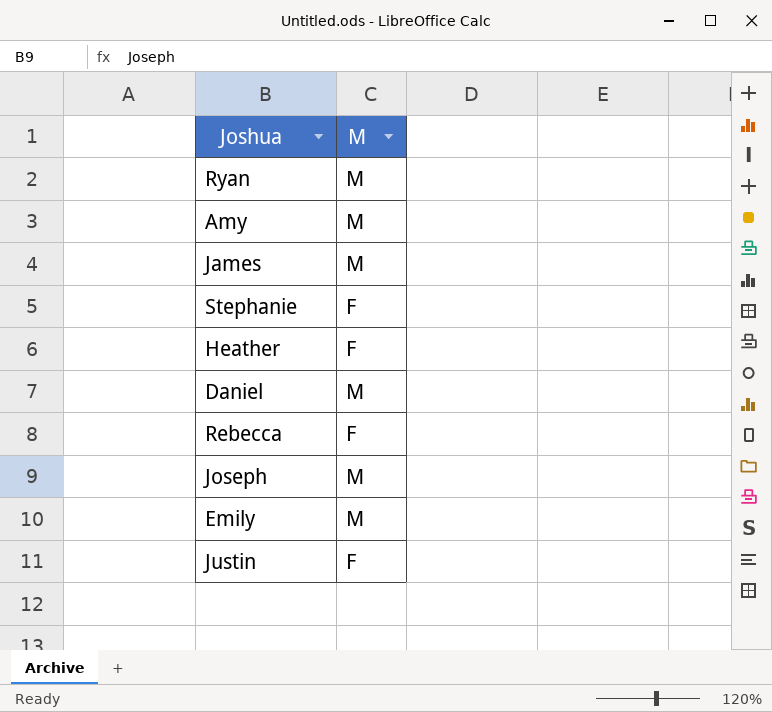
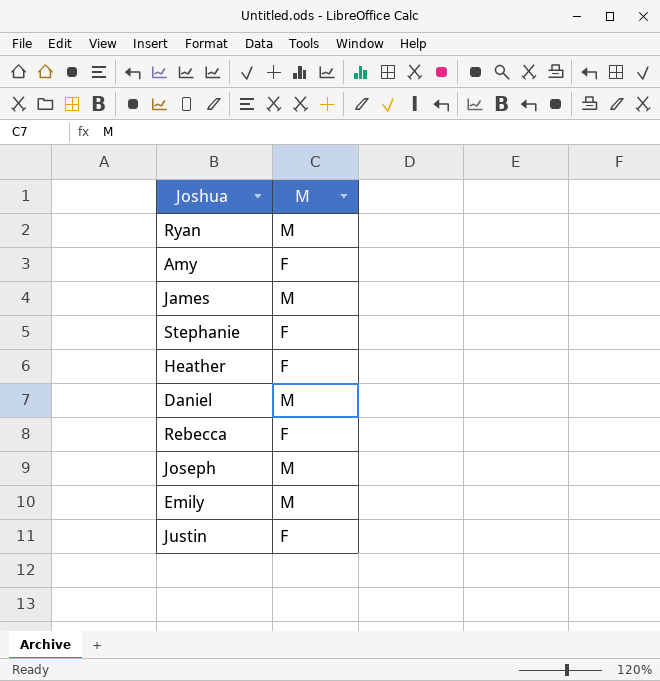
Amy | M: M -> F

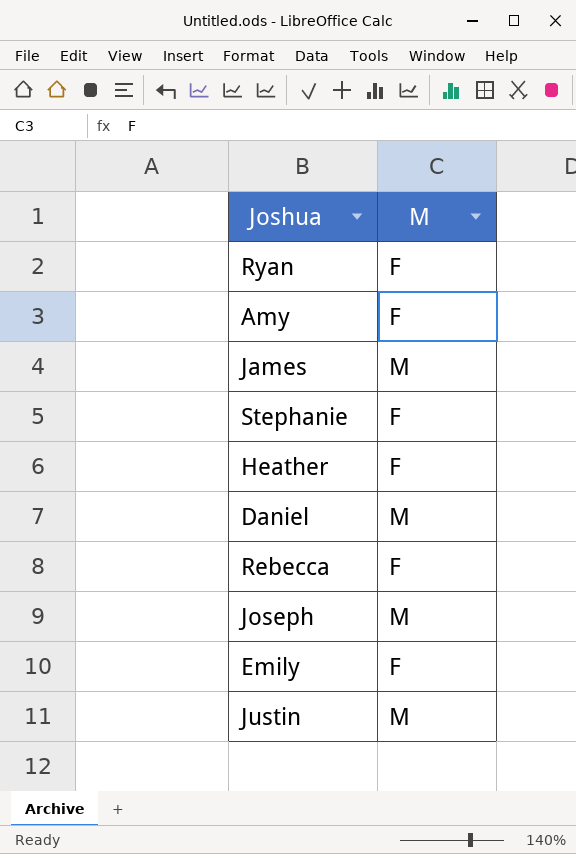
Ryan | M: M -> F
Emily | M: M -> F
Justin | M: F -> M

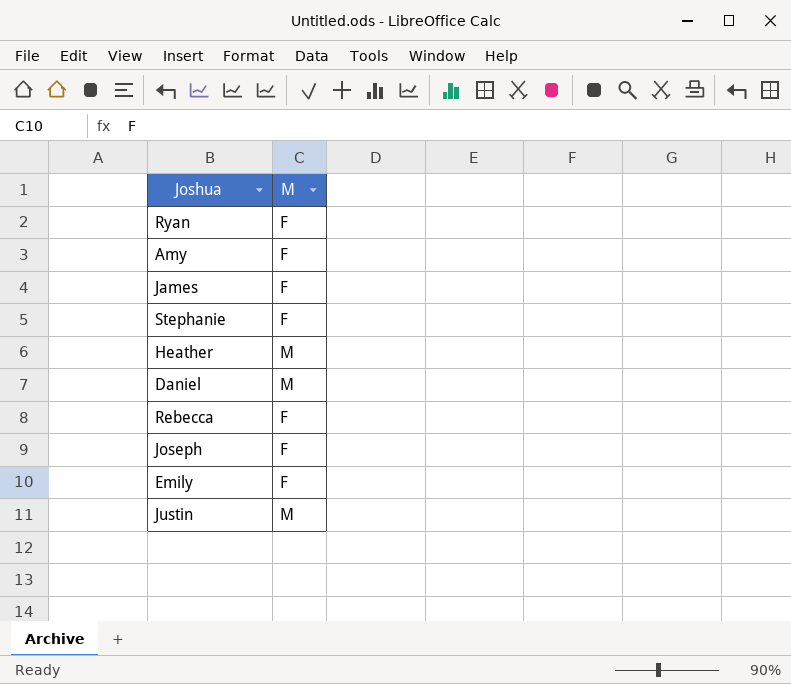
James | M: M -> F
Heather | M: F -> M
Joseph | M: M -> F

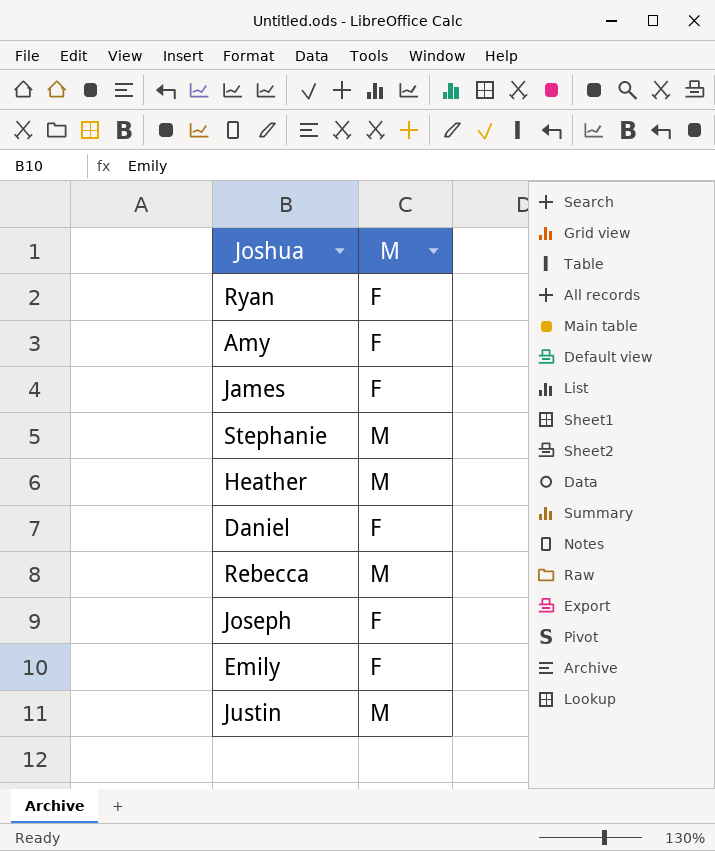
Stephanie | M: F -> M
Daniel | M: M -> F
Rebecca | M: F -> M

